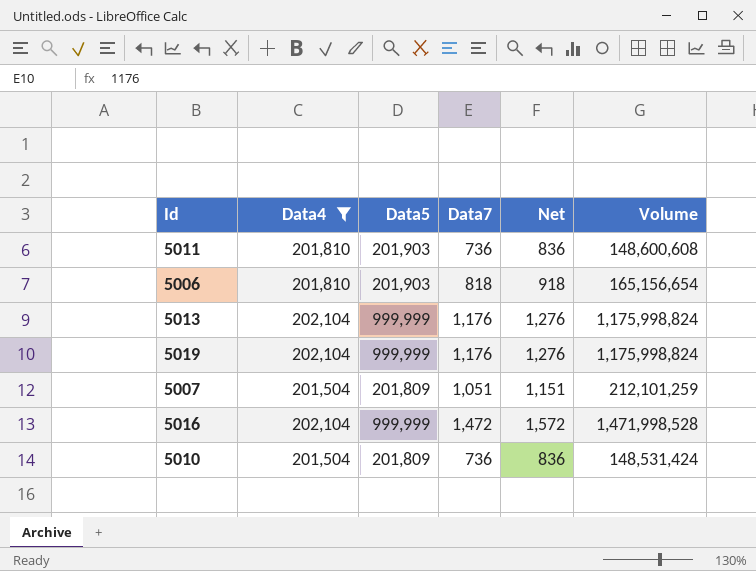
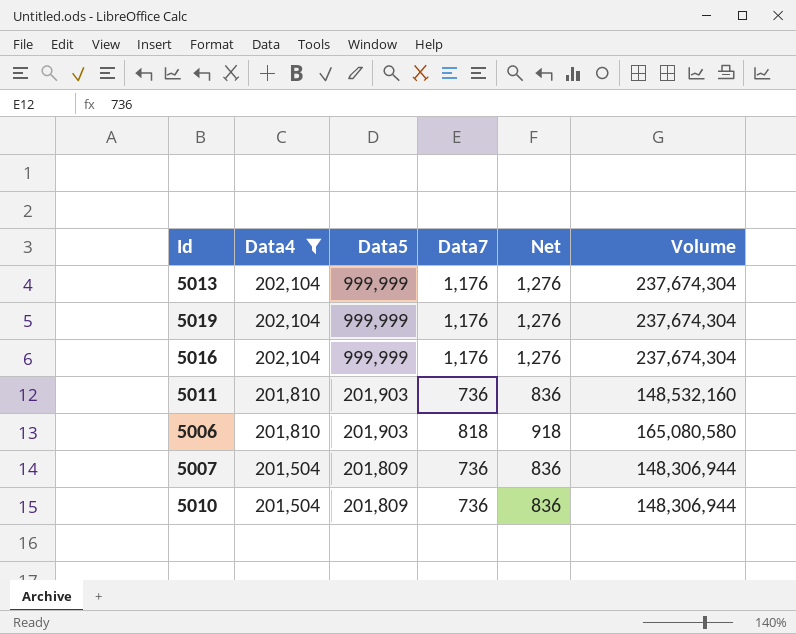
row order: none -> Data4 descending
column Volume | formula: [Data5] * [Data7] -> [Data4] * [Data7]
5016 | Data7: 1,472 -> 1,176
5016 | Net: 1,572 -> 1,276
5007 | Data7: 1,051 -> 736
5007 | Net: 1,151 -> 836

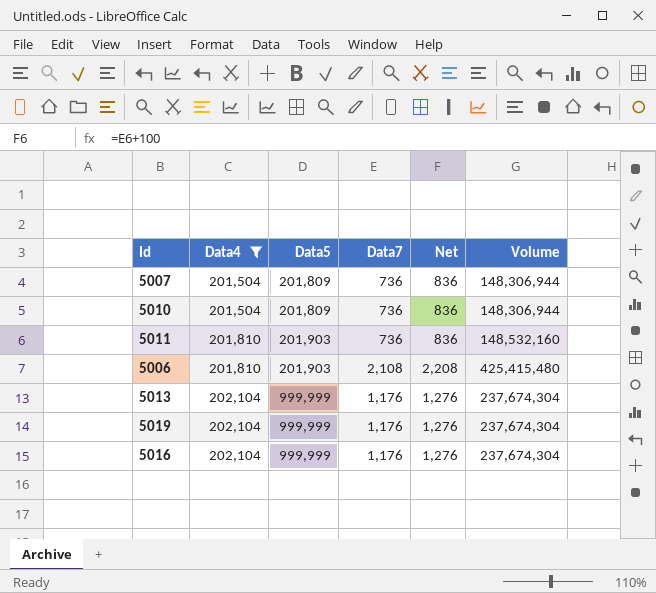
row order: Data4 descending -> Data4 ascending
5006 | Data7: 818 -> 2,108
5006 | Net: 918 -> 2,208
5006 | Volume: 165,080,580 -> 425,415,480

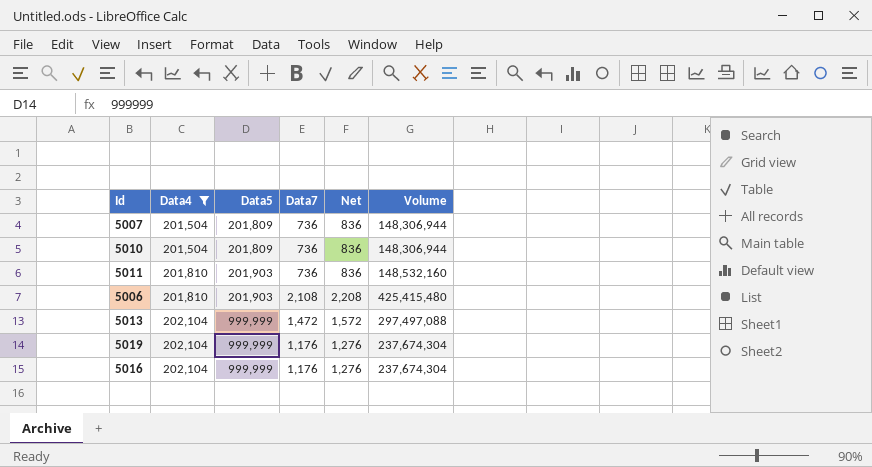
5013 | Data7: 1,176 -> 1,472
5013 | Net: 1,276 -> 1,572
5013 | Volume: 237,674,304 -> 297,497,088

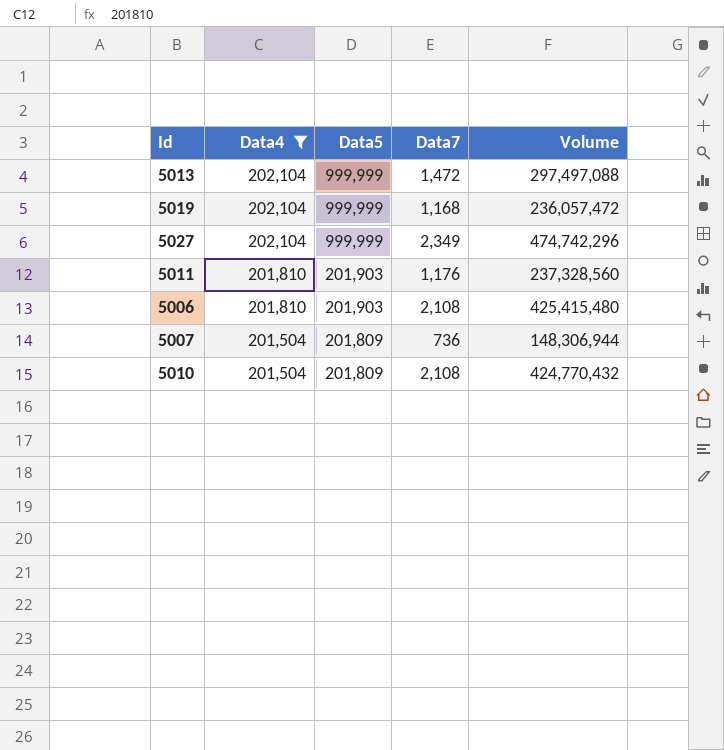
row order: Data4 ascending -> Data4 descending
column Net | formula: [Data7] + 100 -> none
row 5016: 202,104 | 999,999 | 1,176 | 1,276 | 237,674,304 -> none
5019 | Data7: 1,176 -> 1,168
5019 | Volume: 237,674,304 -> 236,057,472
row 5027: none -> 202,104 | 999,999 | 2,349 | 474,742,296
5011 | Data7: 736 -> 1,176
5011 | Volume: 148,532,160 -> 237,328,560
5010 | Data7: 736 -> 2,108
5010 | Volume: 148,306,944 -> 424,770,432

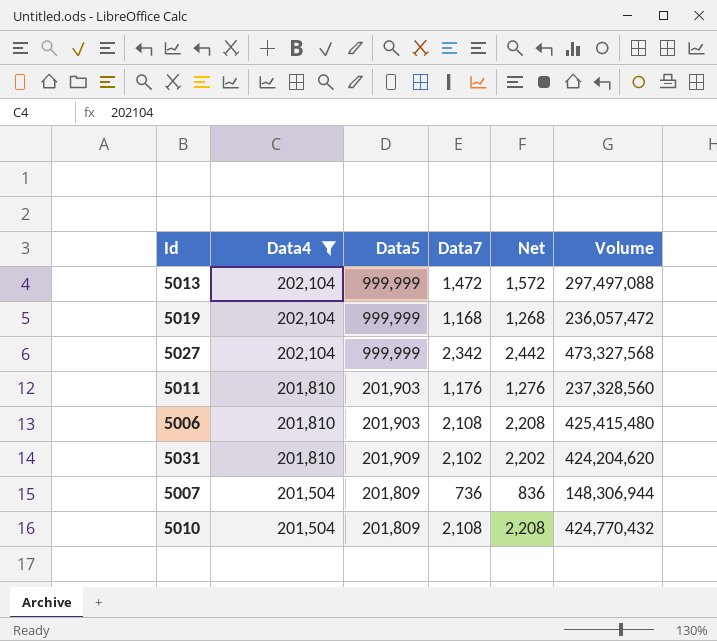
column Net | formula: none -> [Data7] + 100
5027 | Data7: 2,349 -> 2,342
5027 | Volume: 474,742,296 -> 473,327,568
row 5031: none -> 201,810 | 201,909 | 2,102 | 2,202 | 424,204,620

